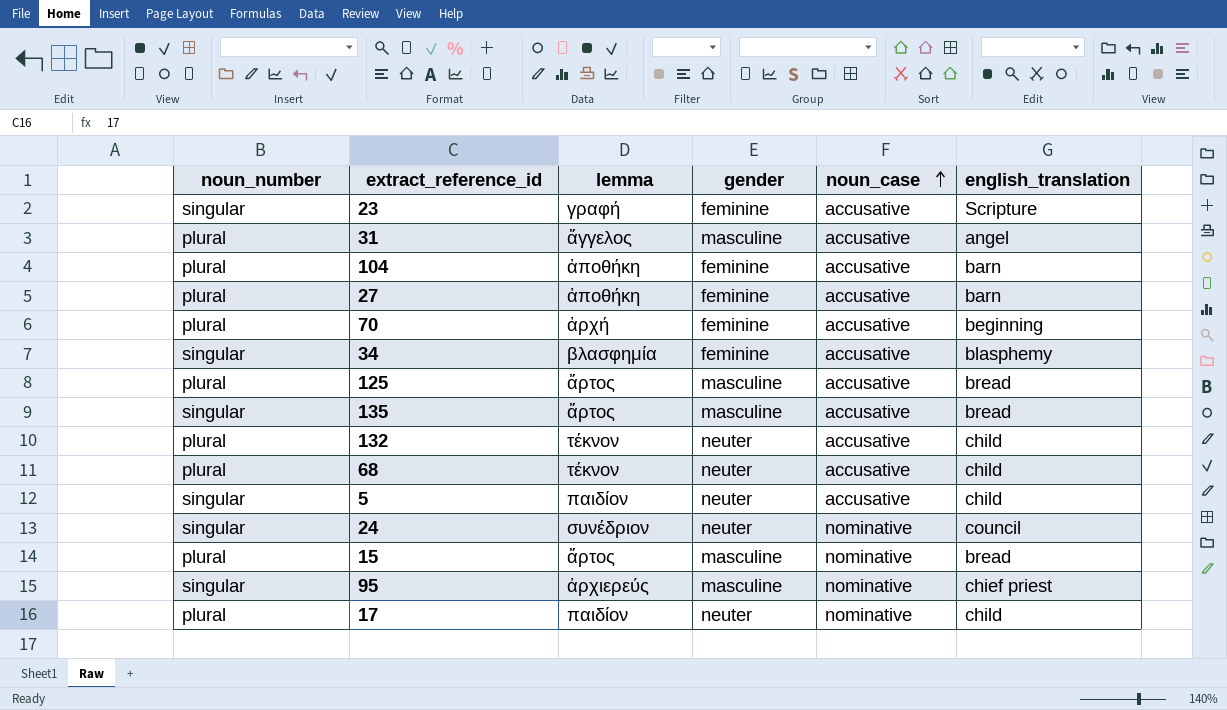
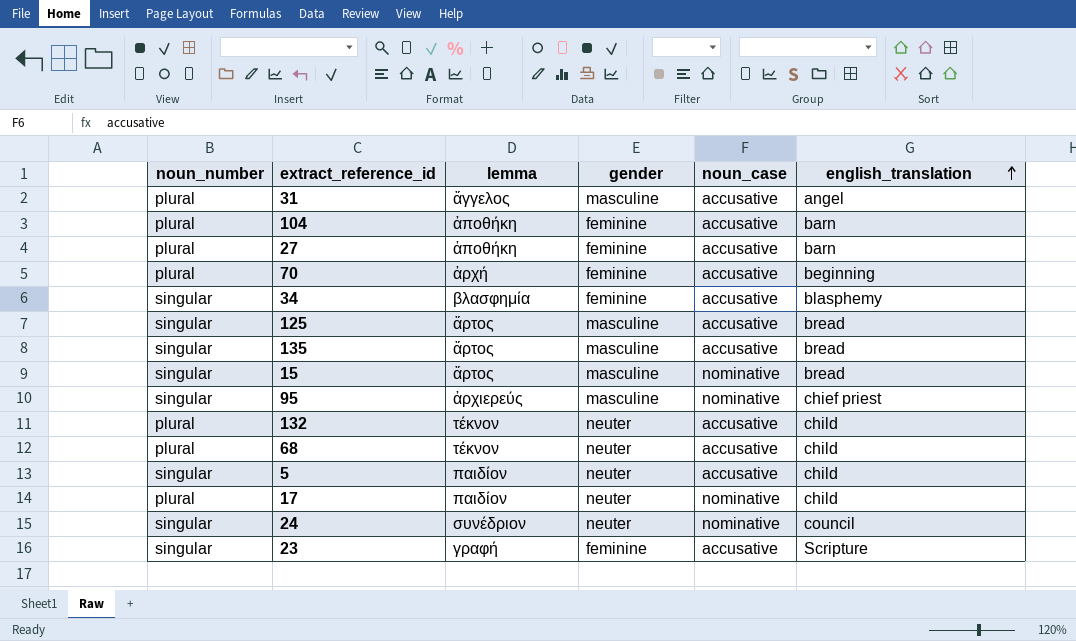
row order: noun_case ascending -> english_translation ascending
125 | noun_number: plural -> singular
15 | noun_number: plural -> singular

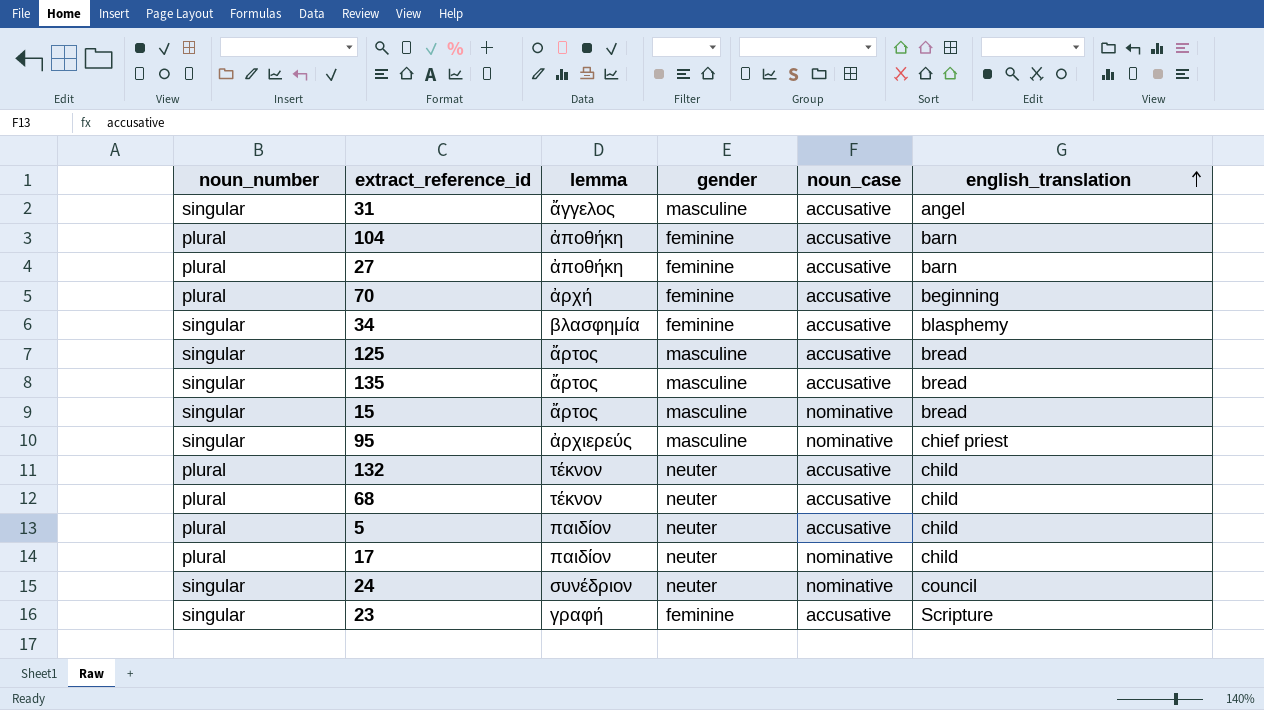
31 | noun_number: plural -> singular
5 | noun_number: singular -> plural

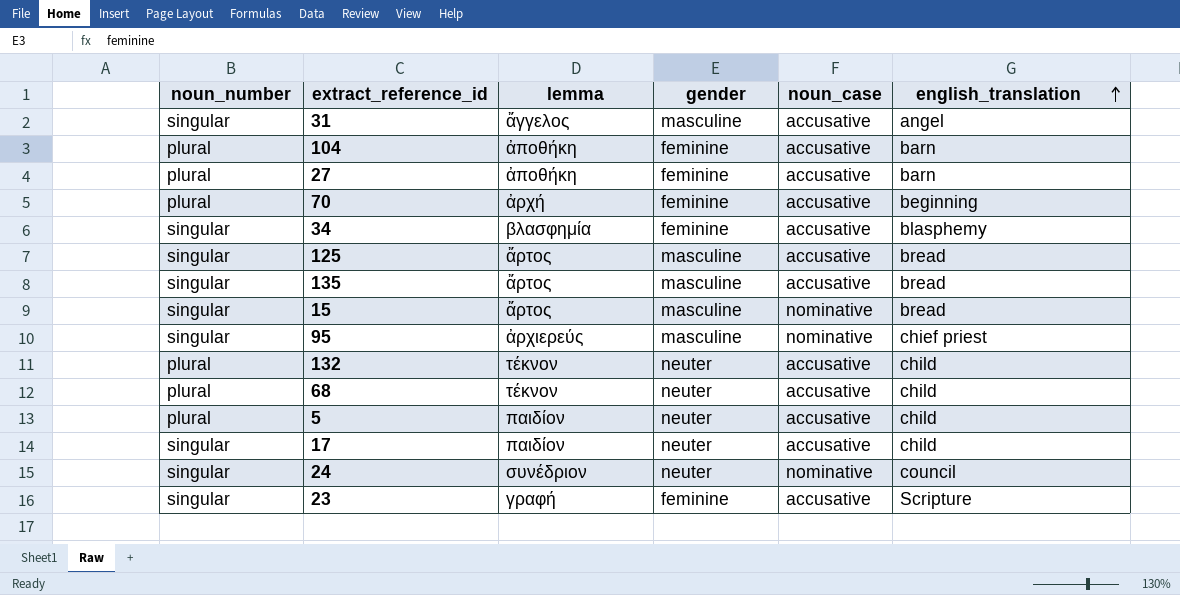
17 | noun_number: plural -> singular
17 | noun_case: nominative -> accusative

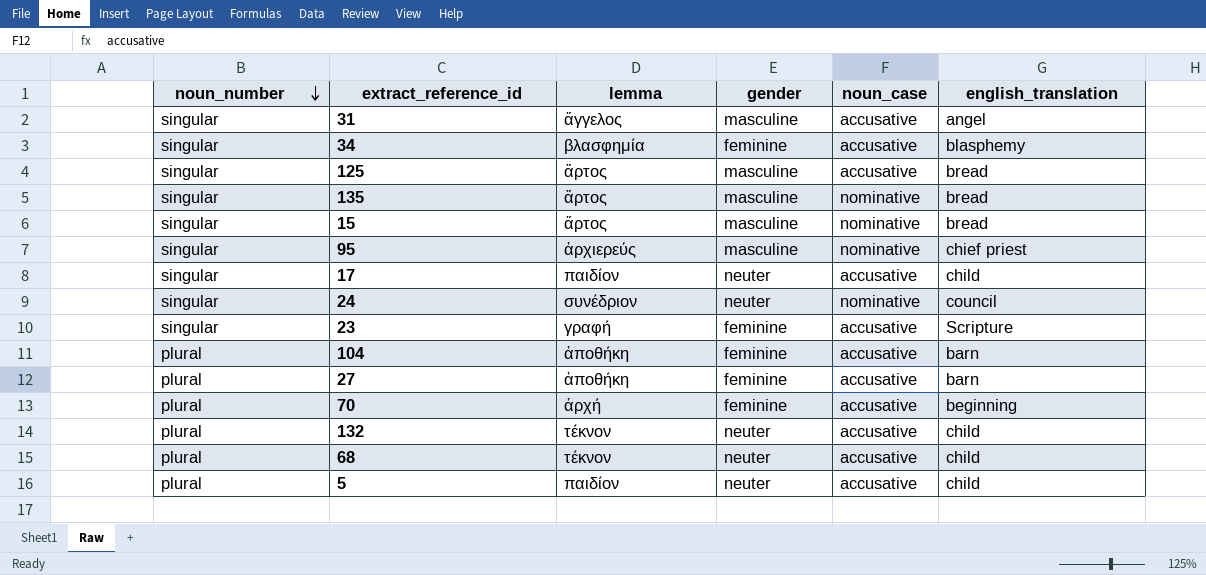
row order: english_translation ascending -> noun_number descending
135 | noun_case: accusative -> nominative

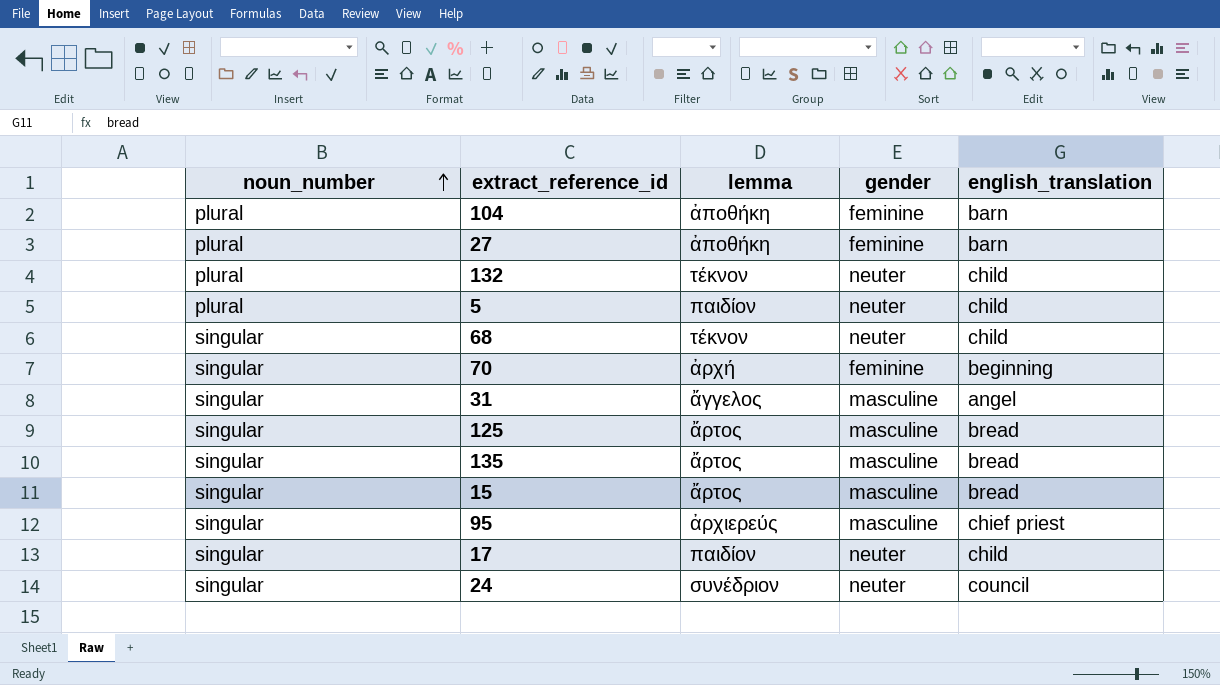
row order: noun_number descending -> noun_number ascending
column noun_case | position: 5 -> none
row 34: singular | βλασφημία | feminine | accusative | blasphemy -> none
row 23: singular | γραφή | feminine | accusative | Scripture -> none
68 | noun_number: plural -> singular
70 | noun_number: plural -> singular

